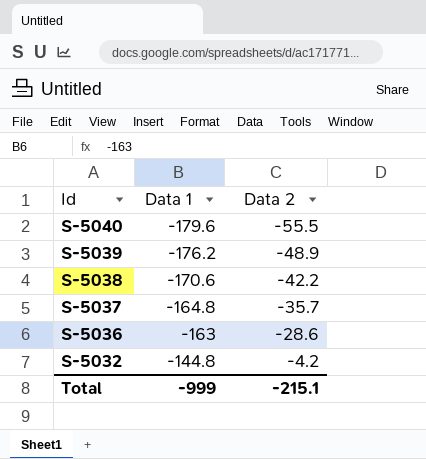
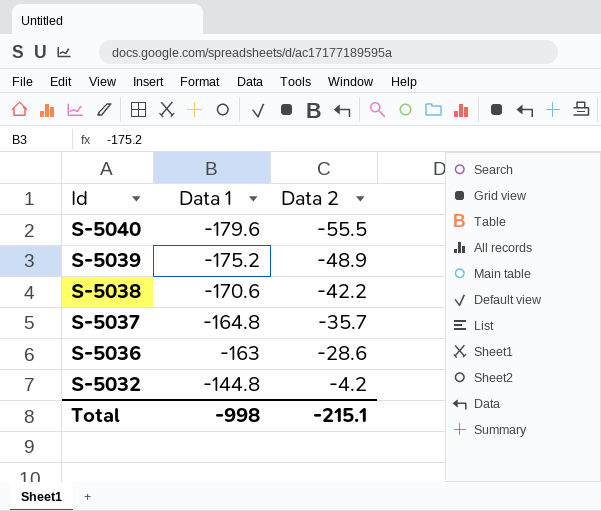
S-5039 | Data 1: -176.2 -> -175.2
Total | Data 1: -999 -> -998

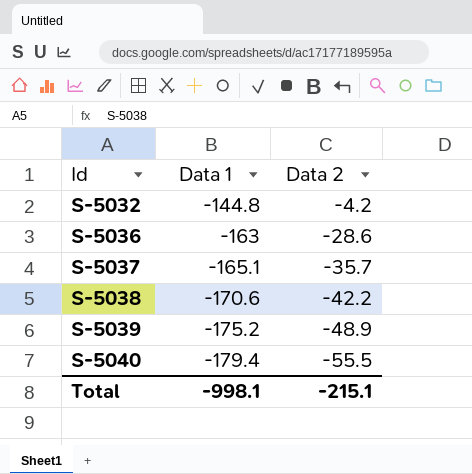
row order: Id descending -> Id ascending
S-5037 | Data 1: -164.8 -> -165.1
S-5040 | Data 1: -179.6 -> -179.4
Total | Data 1: -998 -> -998.1

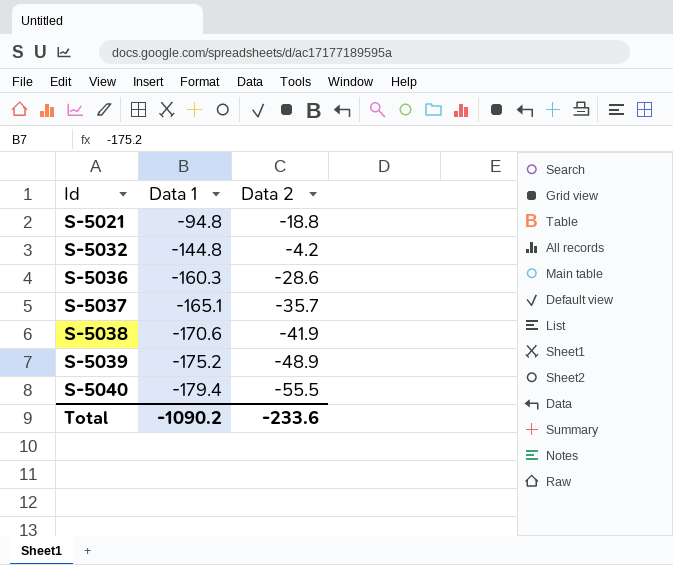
row S-5021: none -> -94.8 | -18.8
S-5036 | Data 1: -163 -> -160.3
S-5038 | Data 2: -42.2 -> -41.9
Total | Data 1: -998.1 -> -1090.2
Total | Data 2: -215.1 -> -233.6

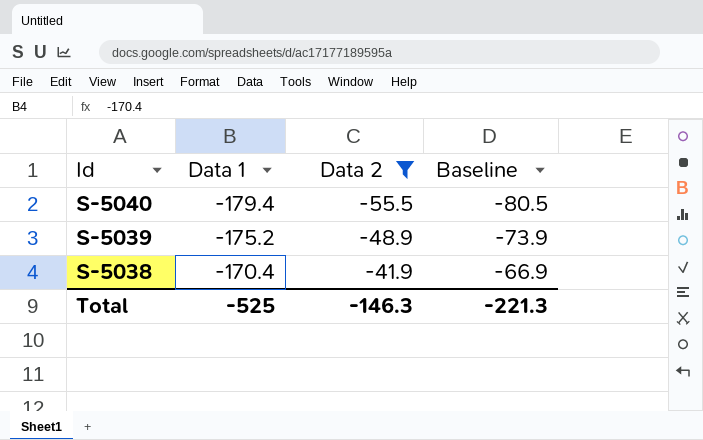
filter: none -> Data 2 <= -41.9
row order: Id ascending -> Id descending
column Baseline | formula: none -> [Data 2] - 25
S-5038 | Data 1: -170.6 -> -170.4
Total | Data 1: -1090.2 -> -525
Total | Data 2: -233.6 -> -146.3

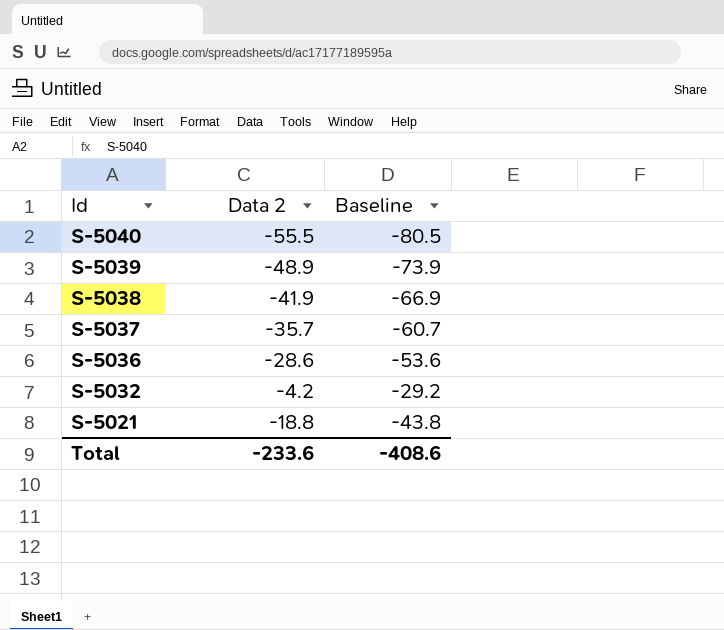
filter: Data 2 <= -41.9 -> none
column Data 1 | position: 2 -> none
Total | Data 2: -146.3 -> -233.6
Total | Baseline: -221.3 -> -408.6

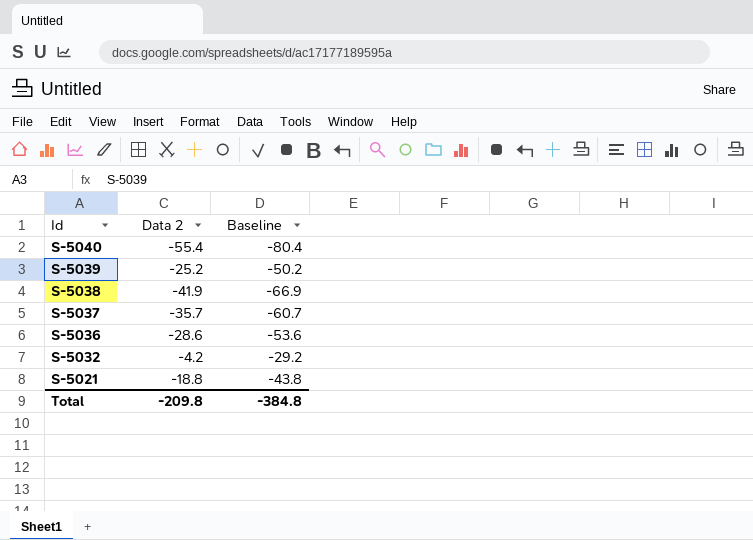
S-5040 | Data 2: -55.5 -> -55.4
S-5040 | Baseline: -80.5 -> -80.4
S-5039 | Data 2: -48.9 -> -25.2
S-5039 | Baseline: -73.9 -> -50.2
Total | Data 2: -233.6 -> -209.8
Total | Baseline: -408.6 -> -384.8

